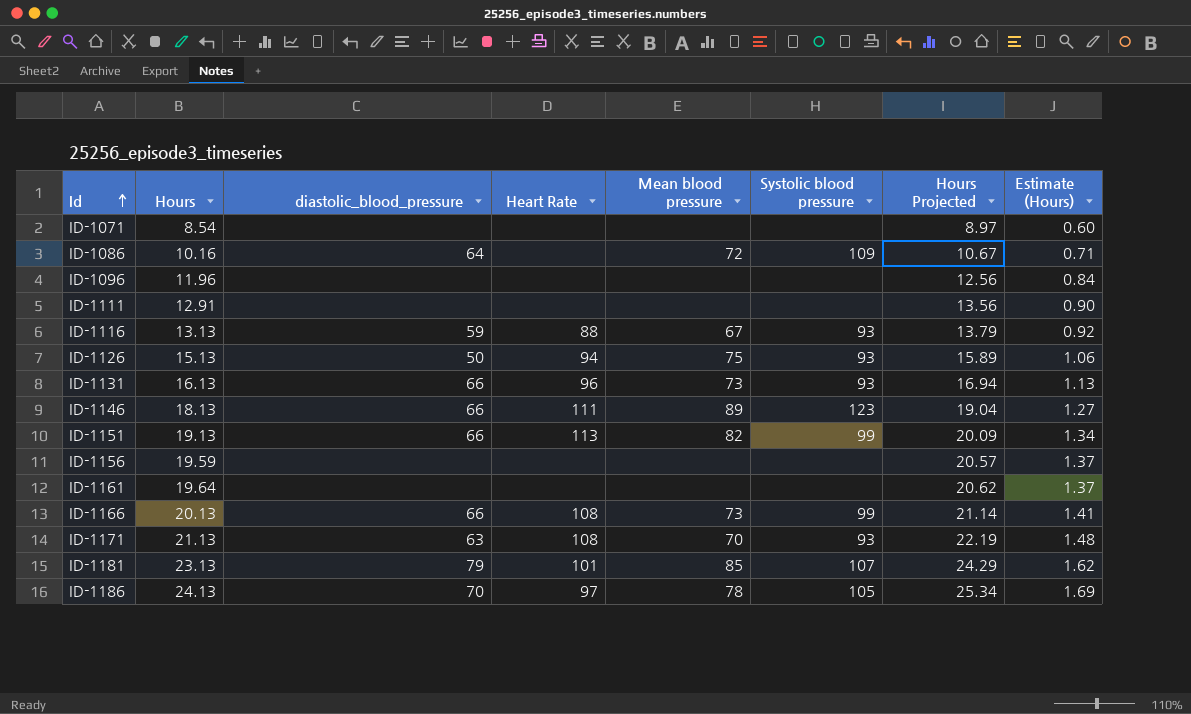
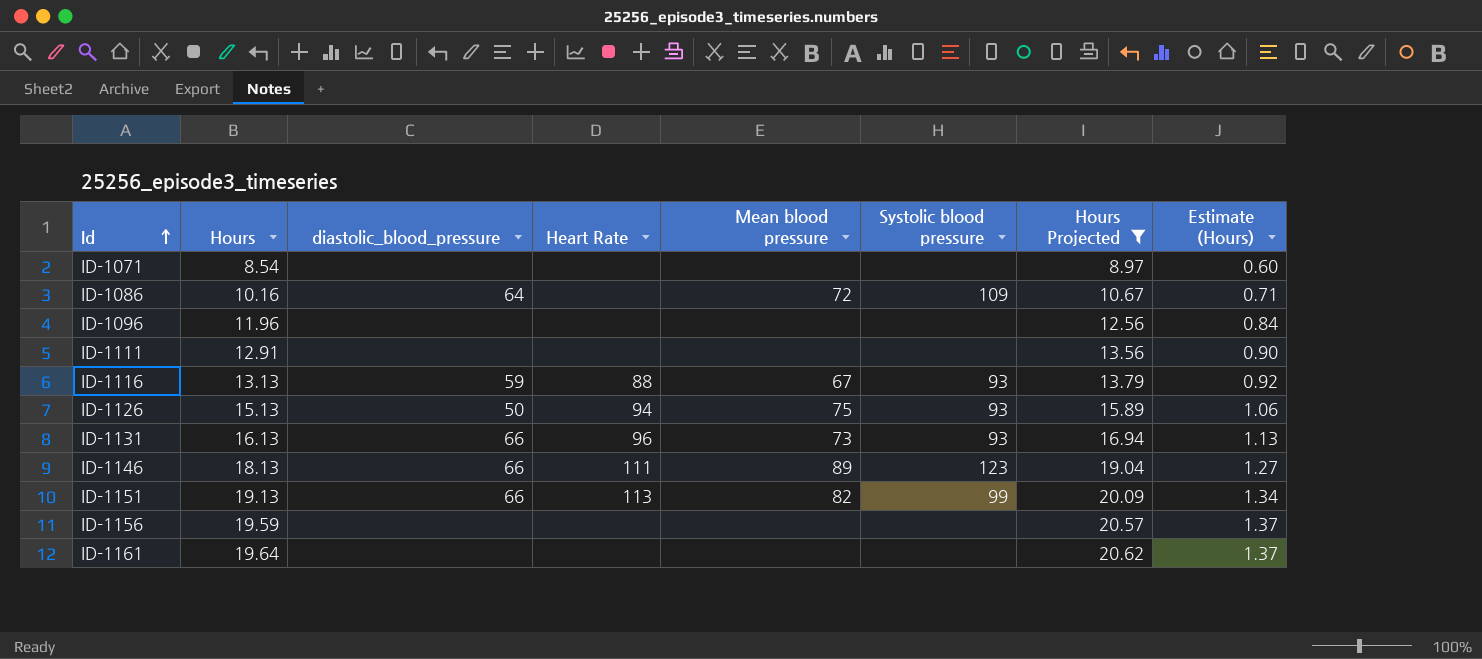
filter: none -> Hours Projected <= 20.62

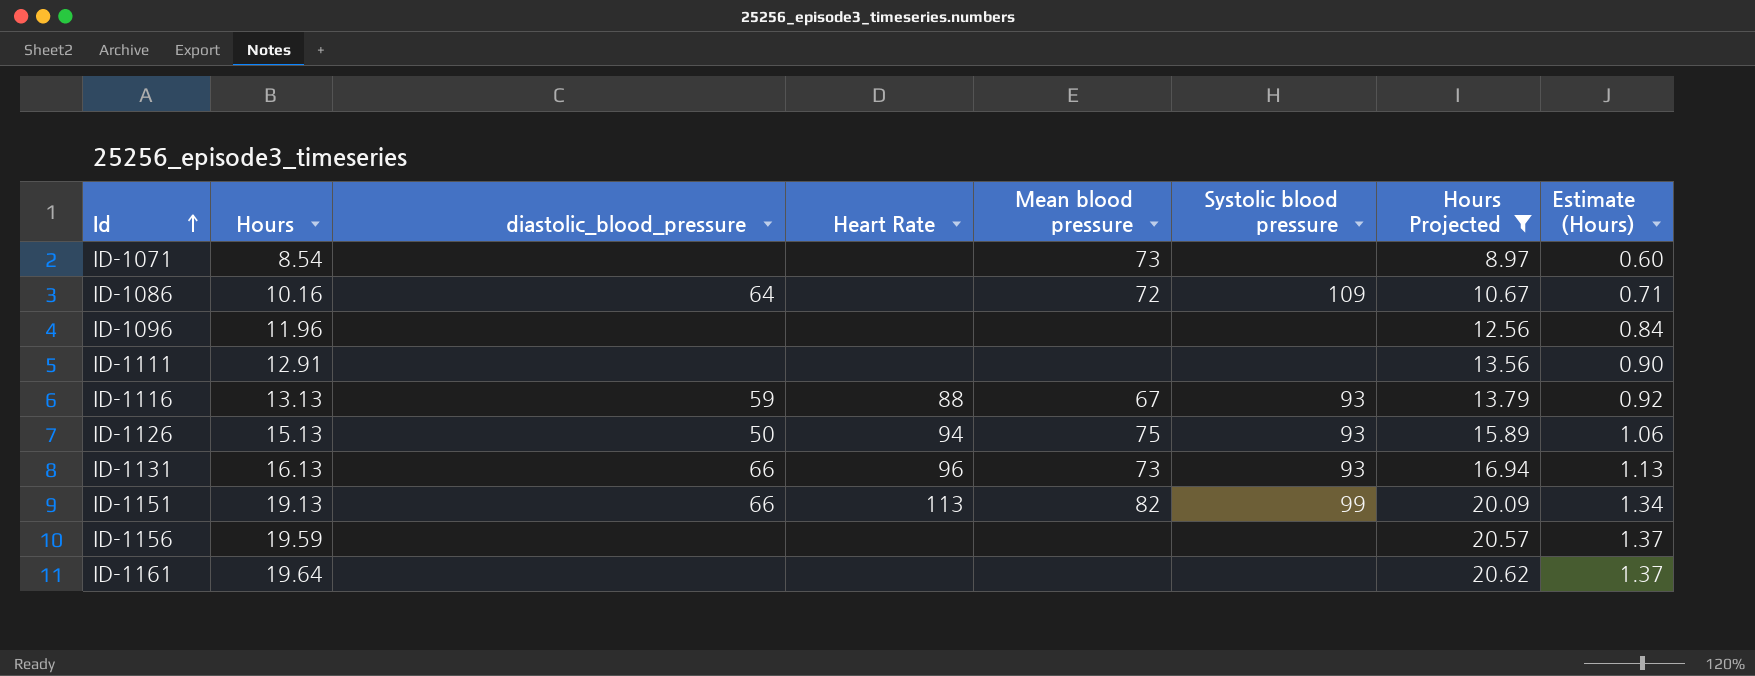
row ID-1146: 18.13 | 66 | 111 | 89 | 123 | 19.04 | 1.27 -> none
ID-1071 | Mean blood pressure: none -> 73

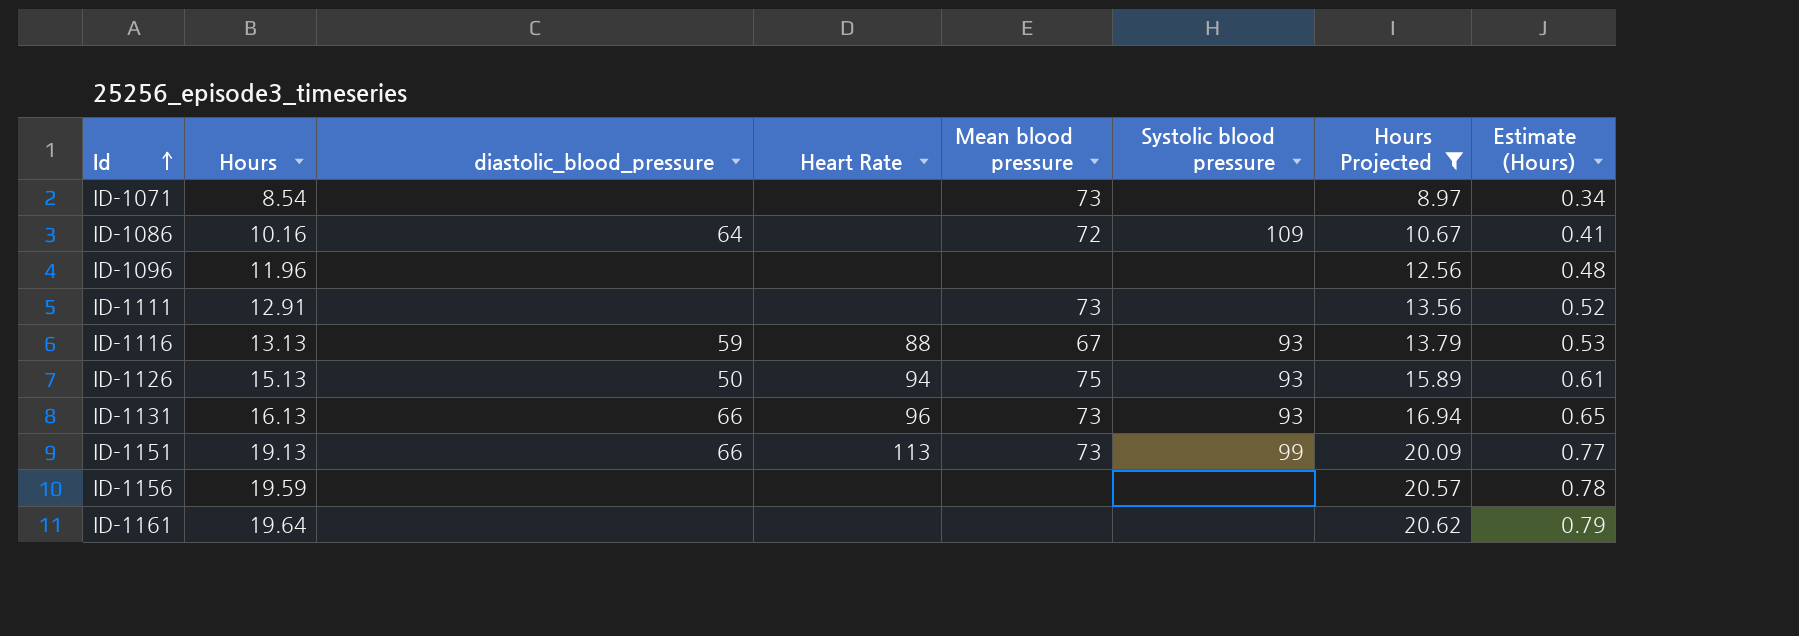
column Estimate (Hours) | formula: [Hours] * 0.07 -> [Hours] * 0.04
ID-1111 | Mean blood pressure: none -> 73
ID-1151 | Mean blood pressure: 82 -> 73

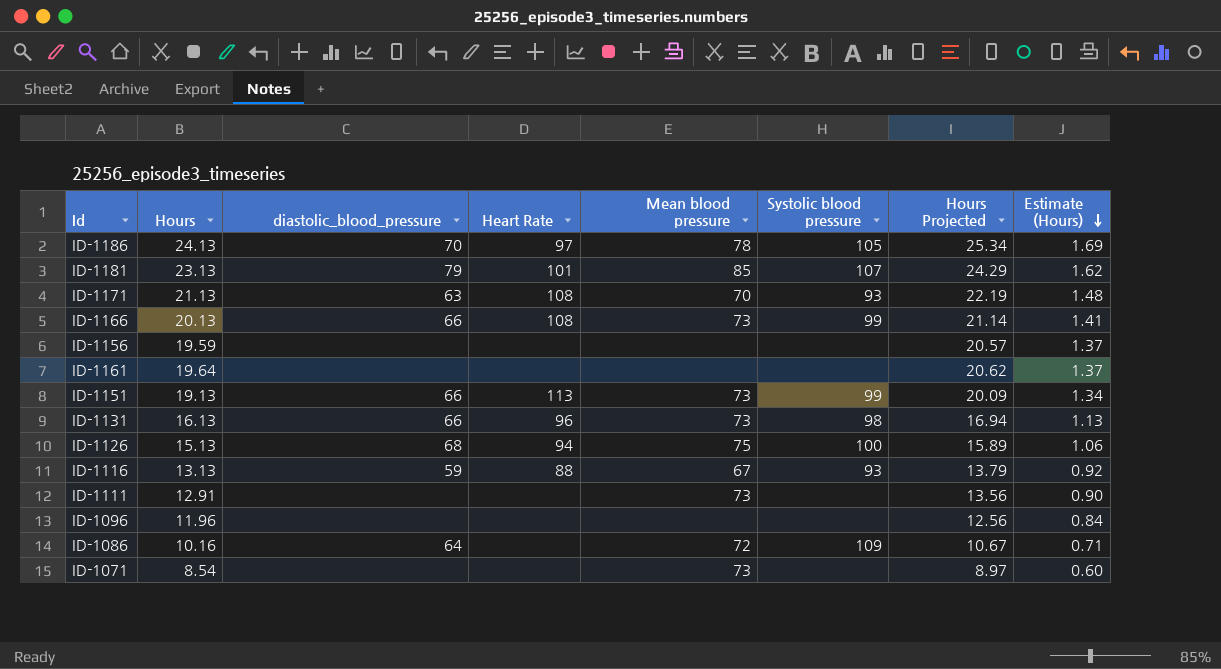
filter: Hours Projected <= 20.62 -> none
row order: Id ascending -> Estimate (Hours) descending
column Estimate (Hours) | formula: [Hours] * 0.04 -> [Hours] * 0.07
ID-1131 | Systolic blood pressure: 93 -> 98
ID-1126 | diastolic_blood_pressure: 50 -> 68
ID-1126 | Systolic blood pressure: 93 -> 100

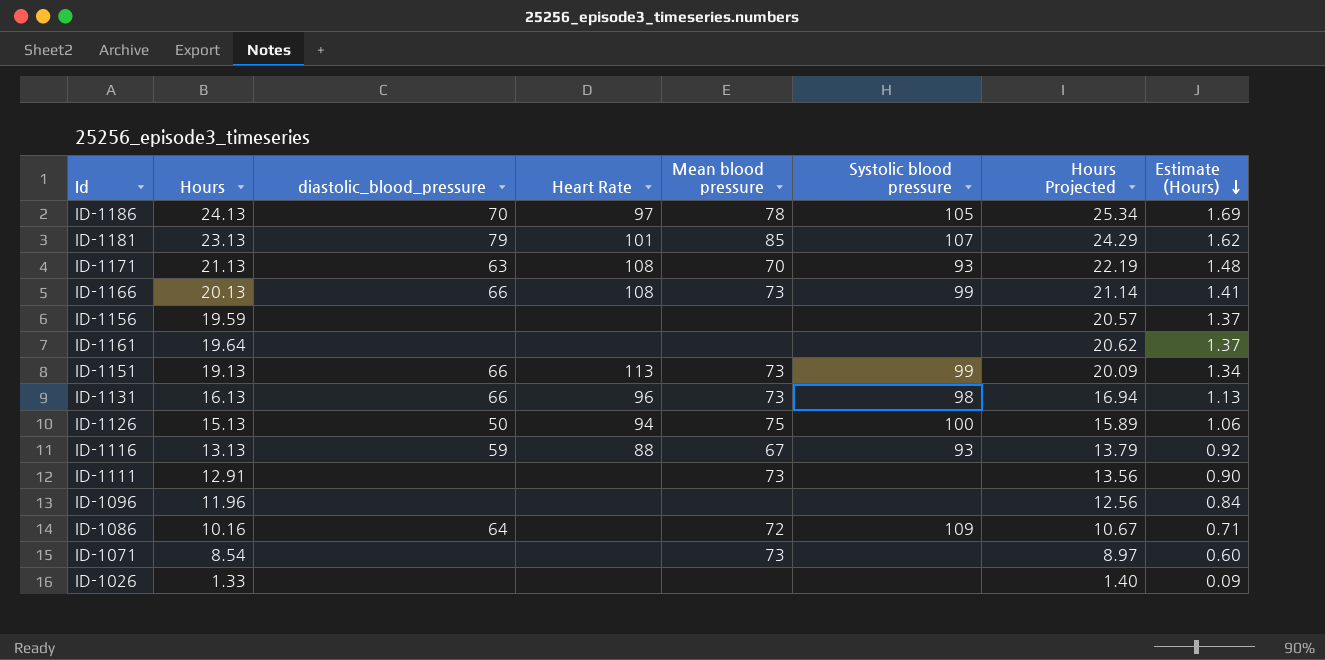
ID-1126 | diastolic_blood_pressure: 68 -> 50
row ID-1026: none -> 1.33 | none | none | none | none | 1.40 | 0.09

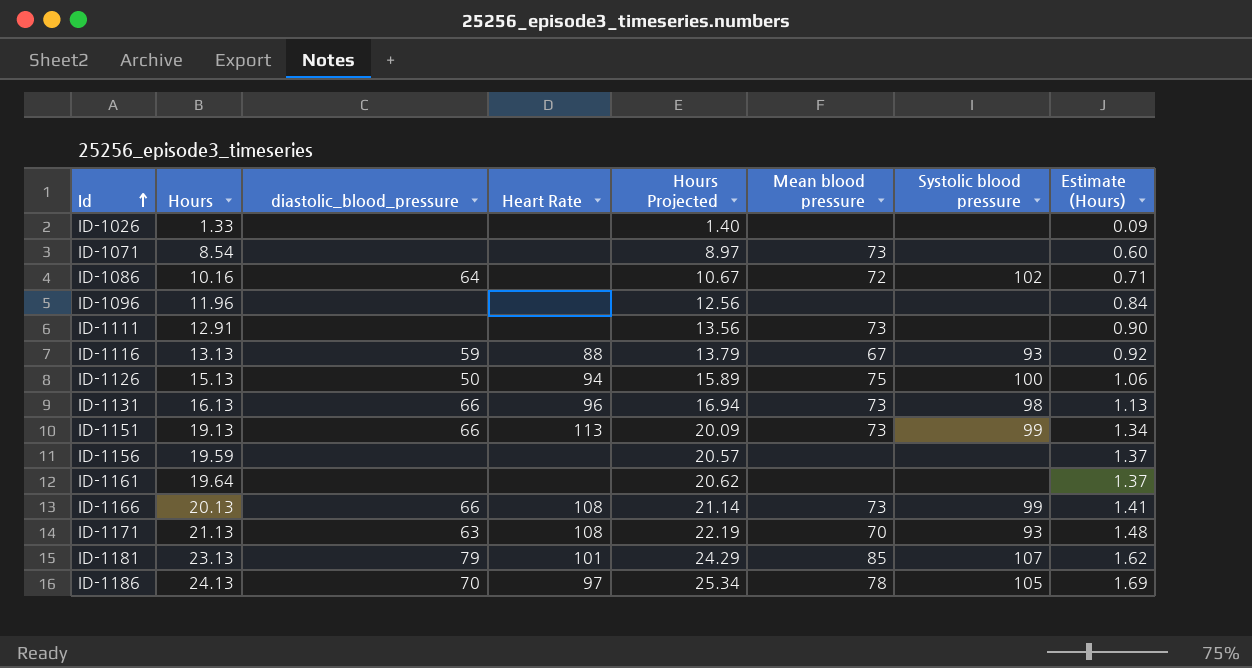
row order: Estimate (Hours) descending -> Id ascending
column Hours Projected | position: 7 -> 5
ID-1086 | Systolic blood pressure: 109 -> 102

